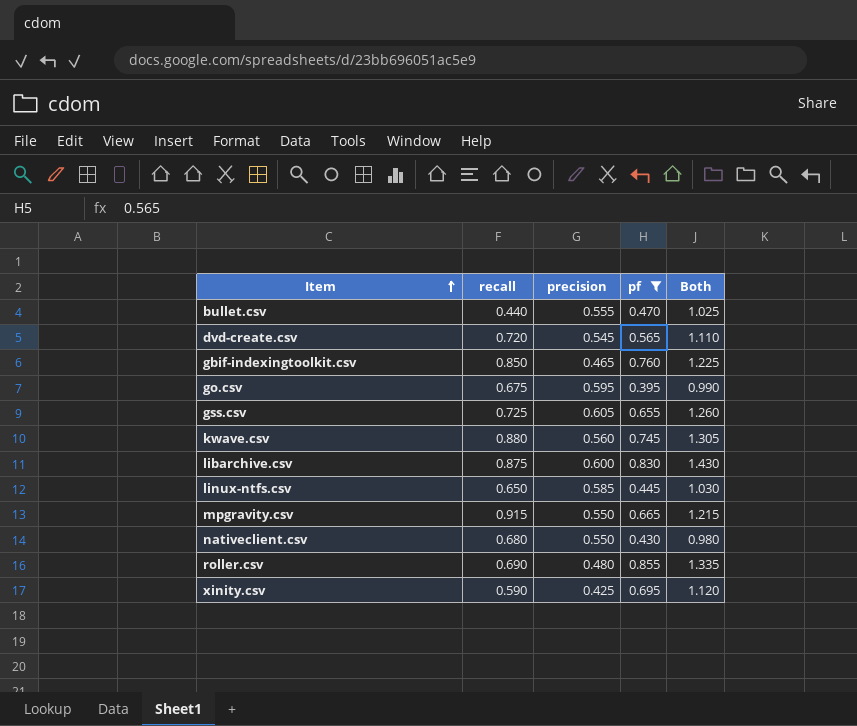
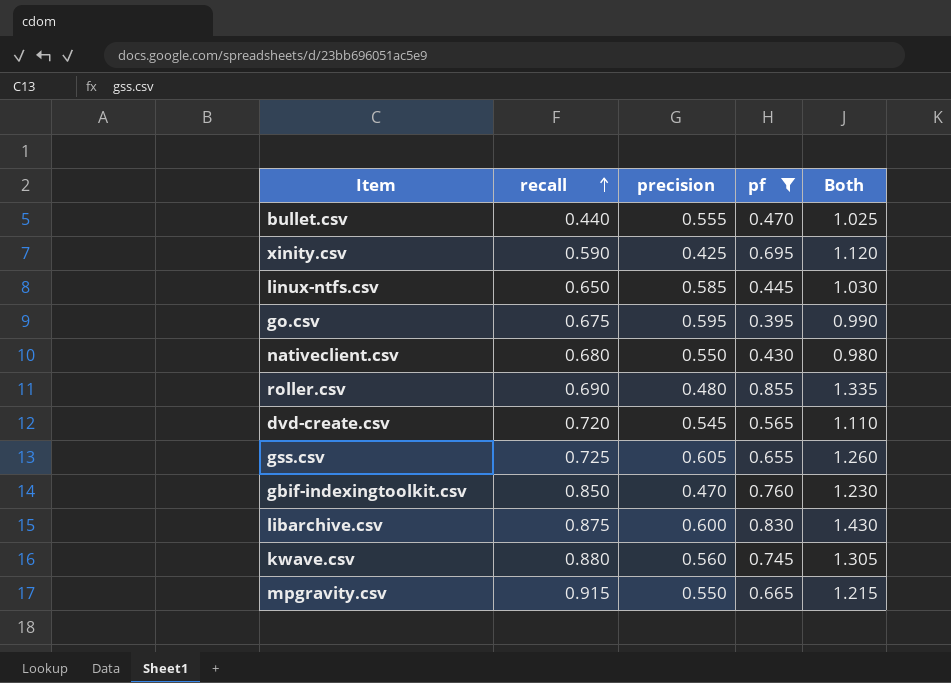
row order: Item ascending -> recall ascending
gbif-indexingtoolkit.csv | precision: 0.465 -> 0.470
gbif-indexingtoolkit.csv | Both: 1.225 -> 1.230

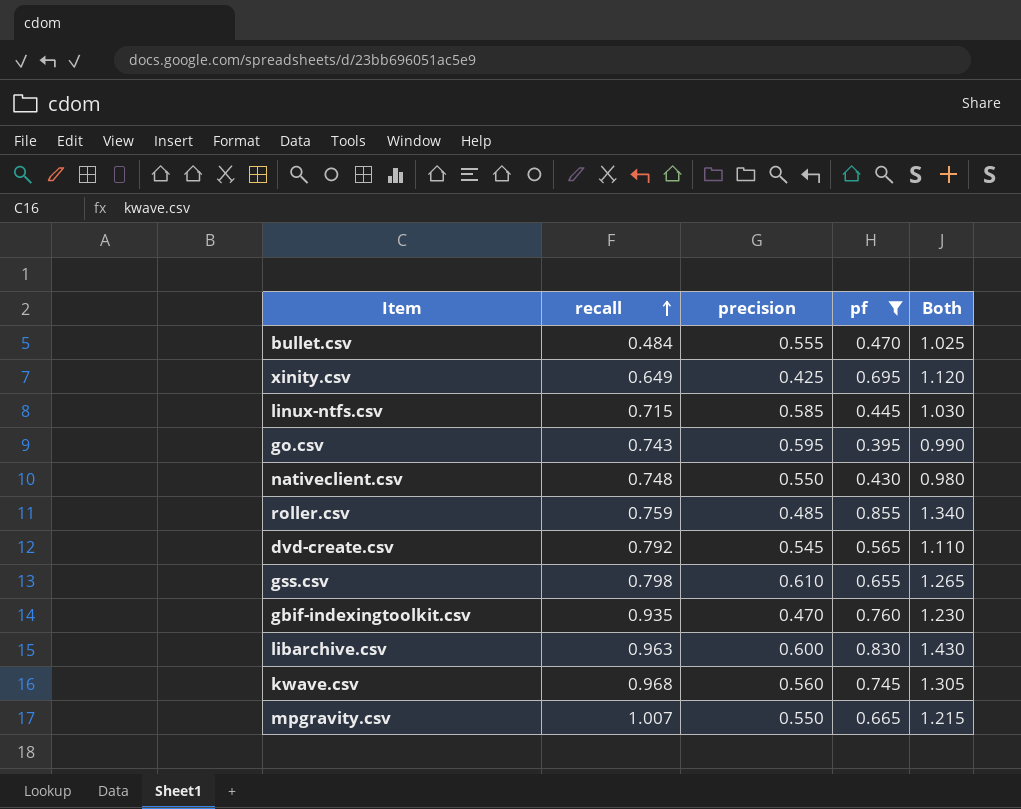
bullet.csv | recall: 0.440 -> 0.484
xinity.csv | recall: 0.590 -> 0.649
linux-ntfs.csv | recall: 0.650 -> 0.715
go.csv | recall: 0.675 -> 0.743
nativeclient.csv | recall: 0.680 -> 0.748
roller.csv | recall: 0.690 -> 0.759
roller.csv | precision: 0.480 -> 0.485
roller.csv | Both: 1.335 -> 1.340
dvd-create.csv | recall: 0.720 -> 0.792
gss.csv | recall: 0.725 -> 0.798
gss.csv | precision: 0.605 -> 0.610
gss.csv | Both: 1.260 -> 1.265
gbif-indexingtoolkit.csv | recall: 0.850 -> 0.935
libarchive.csv | recall: 0.875 -> 0.963
kwave.csv | recall: 0.880 -> 0.968
mpgravity.csv | recall: 0.915 -> 1.007

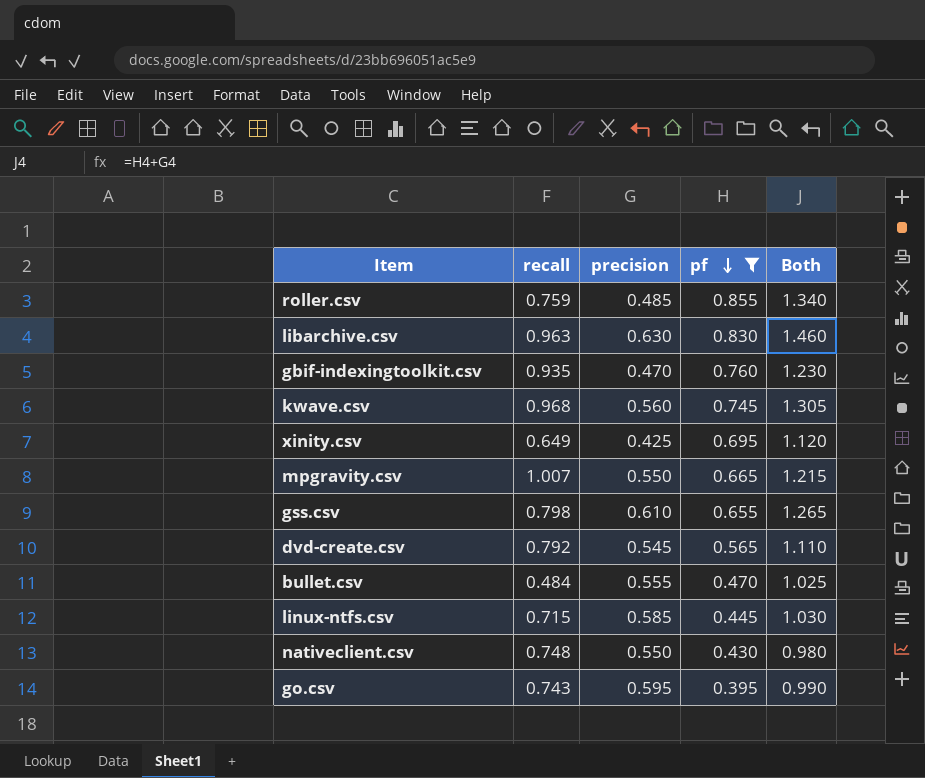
row order: recall ascending -> pf descending
libarchive.csv | precision: 0.600 -> 0.630
libarchive.csv | Both: 1.430 -> 1.460

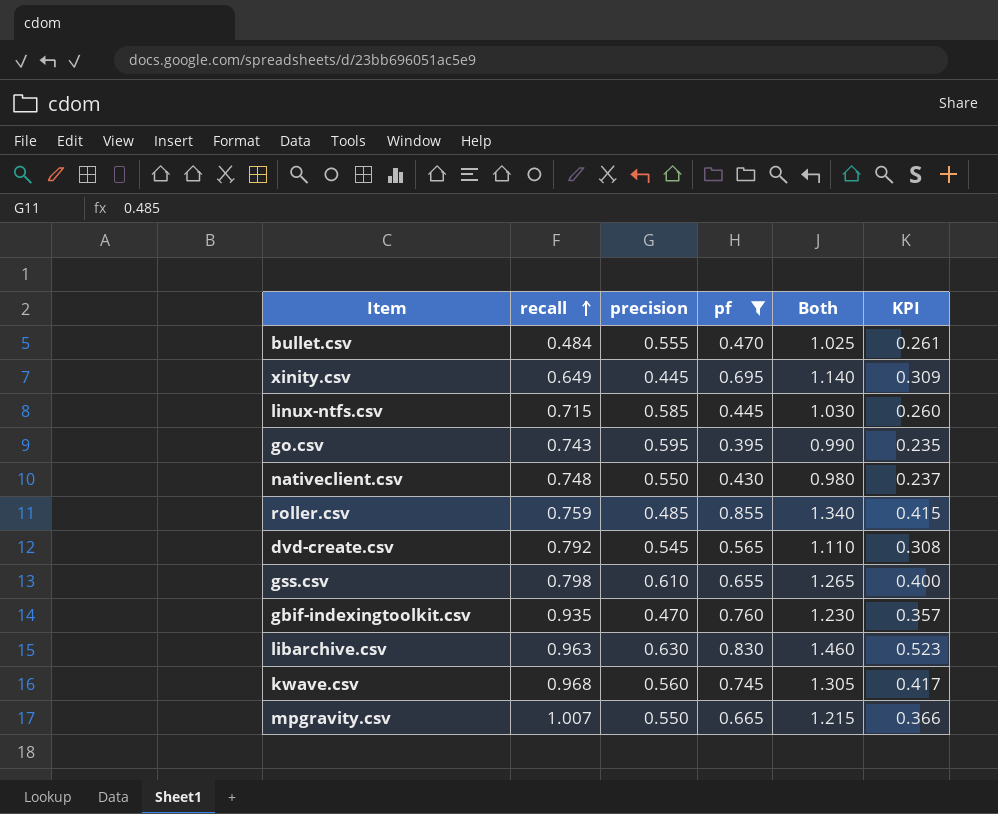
row order: pf descending -> recall ascending
column KPI | formula: none -> [precision] * [pf]
xinity.csv | precision: 0.425 -> 0.445
xinity.csv | Both: 1.120 -> 1.140

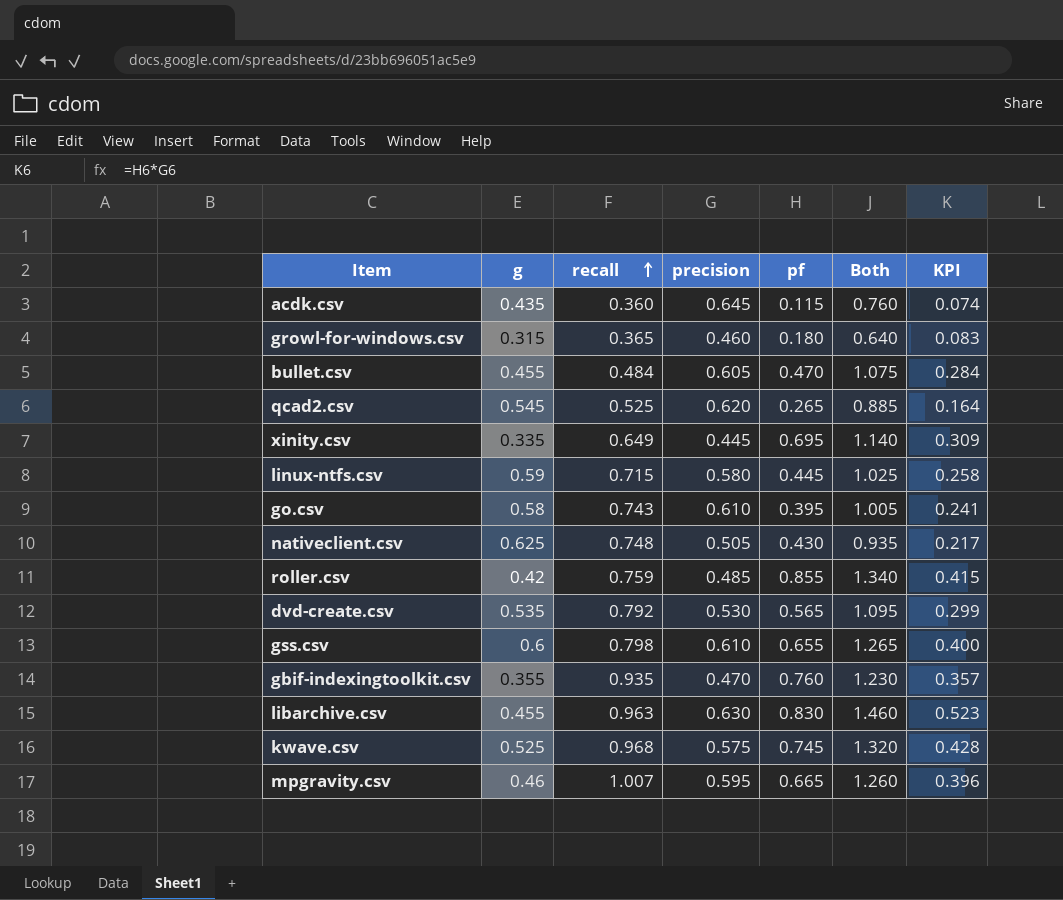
filter: pf >= 0.395 -> none
column g | position: none -> 2
bullet.csv | precision: 0.555 -> 0.605
bullet.csv | Both: 1.025 -> 1.075
bullet.csv | KPI: 0.261 -> 0.284
linux-ntfs.csv | precision: 0.585 -> 0.580
linux-ntfs.csv | Both: 1.030 -> 1.025
linux-ntfs.csv | KPI: 0.260 -> 0.258
go.csv | precision: 0.595 -> 0.610
go.csv | Both: 0.990 -> 1.005
go.csv | KPI: 0.235 -> 0.241
nativeclient.csv | precision: 0.550 -> 0.505
nativeclient.csv | Both: 0.980 -> 0.935
nativeclient.csv | KPI: 0.237 -> 0.217
dvd-create.csv | precision: 0.545 -> 0.530
dvd-create.csv | Both: 1.110 -> 1.095
dvd-create.csv | KPI: 0.308 -> 0.299
kwave.csv | precision: 0.560 -> 0.575
kwave.csv | Both: 1.305 -> 1.320
kwave.csv | KPI: 0.417 -> 0.428
mpgravity.csv | precision: 0.550 -> 0.595
mpgravity.csv | Both: 1.215 -> 1.260
mpgravity.csv | KPI: 0.366 -> 0.396

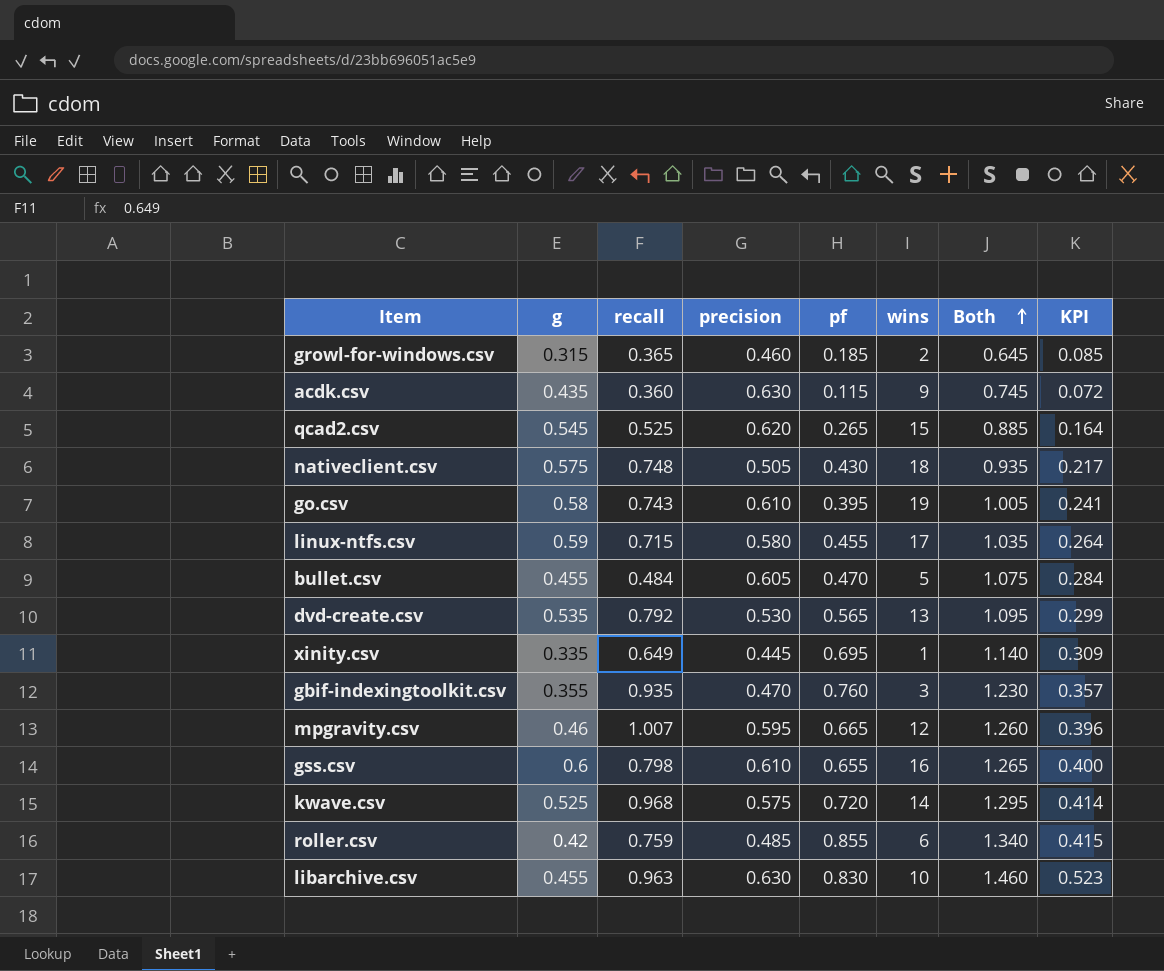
row order: recall ascending -> Both ascending
column wins | position: none -> 6
growl-for-windows.csv | pf: 0.180 -> 0.185
growl-for-windows.csv | Both: 0.640 -> 0.645
growl-for-windows.csv | KPI: 0.083 -> 0.085
acdk.csv | precision: 0.645 -> 0.630
acdk.csv | Both: 0.760 -> 0.745
acdk.csv | KPI: 0.074 -> 0.072
nativeclient.csv | g: 0.625 -> 0.575
linux-ntfs.csv | pf: 0.445 -> 0.455
linux-ntfs.csv | Both: 1.025 -> 1.035
linux-ntfs.csv | KPI: 0.258 -> 0.264
kwave.csv | pf: 0.745 -> 0.720
kwave.csv | Both: 1.320 -> 1.295
kwave.csv | KPI: 0.428 -> 0.414

